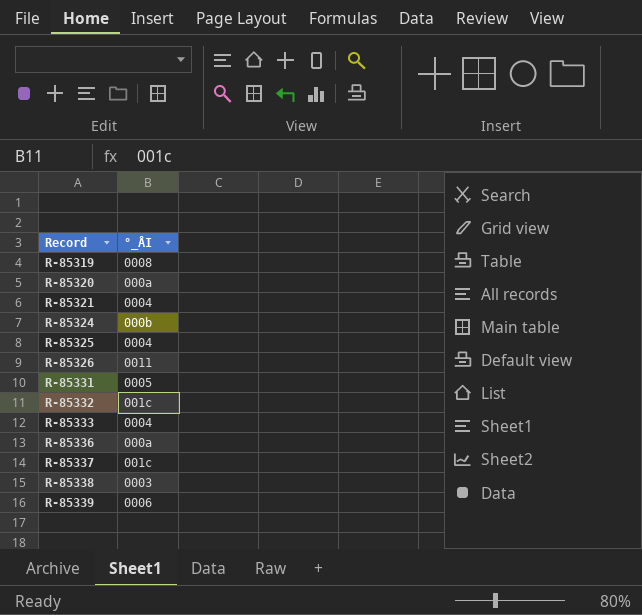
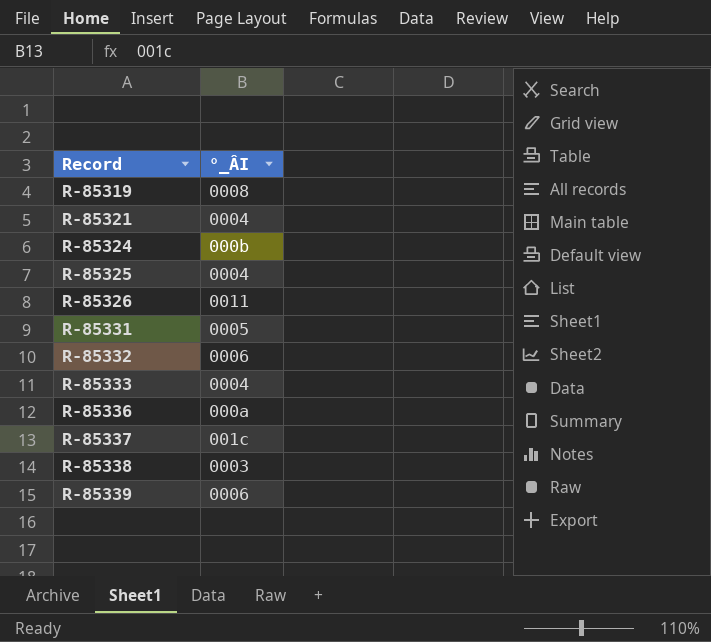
row R-85320: 000a -> none
R-85332 | °_ÂI: 001c -> 0006

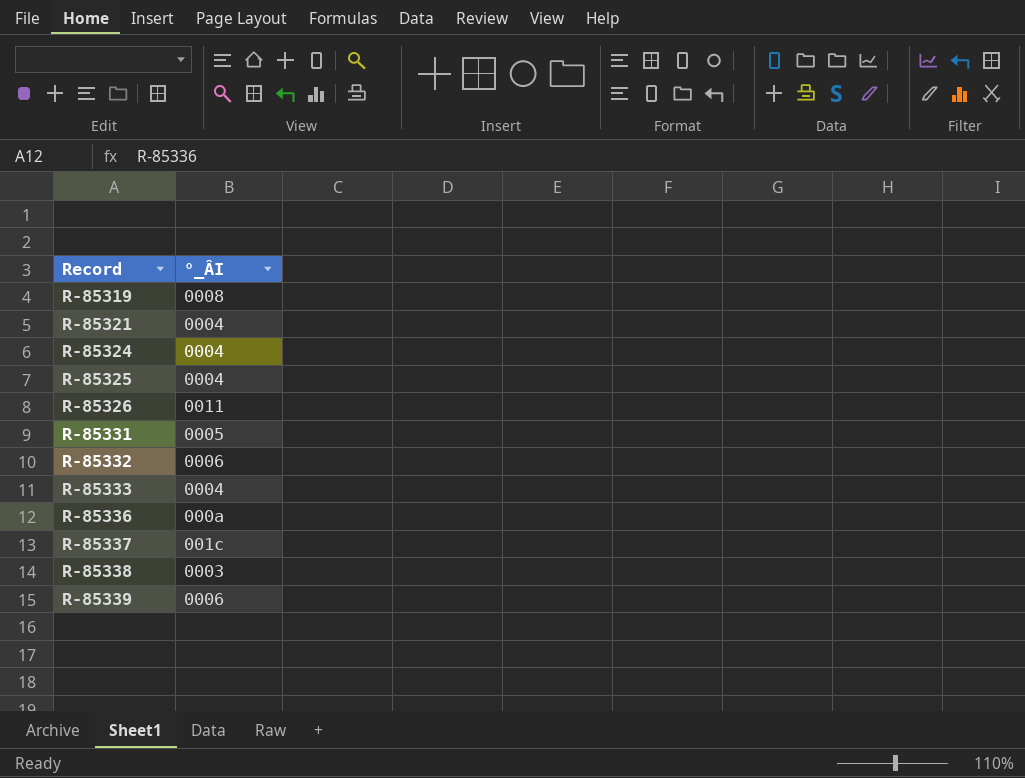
R-85324 | °_ÂI: 000b -> 0004

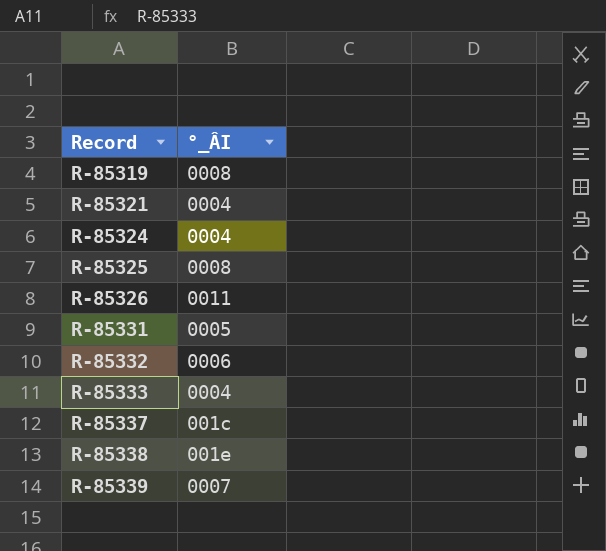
row R-85336: 000a -> none
R-85325 | °_ÂI: 0004 -> 0008
R-85338 | °_ÂI: 0003 -> 001e
R-85339 | °_ÂI: 0006 -> 0007

